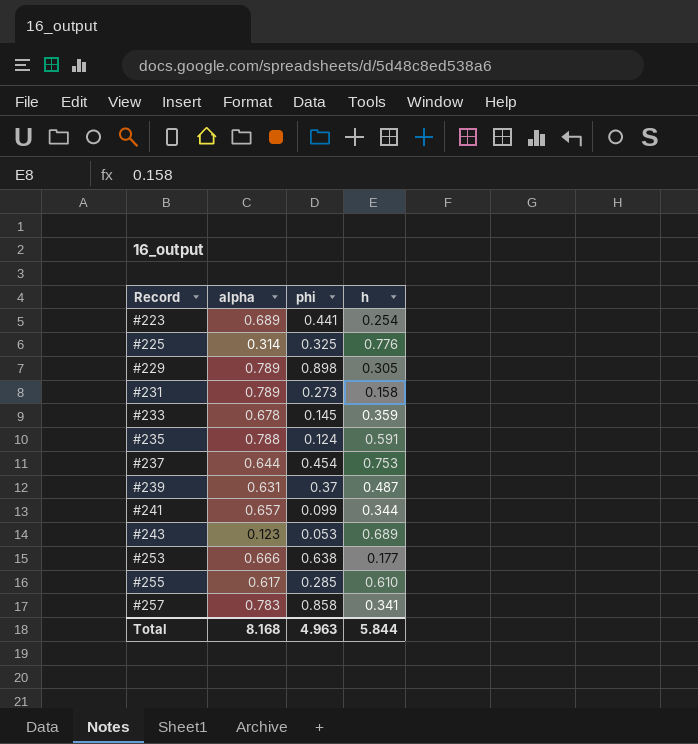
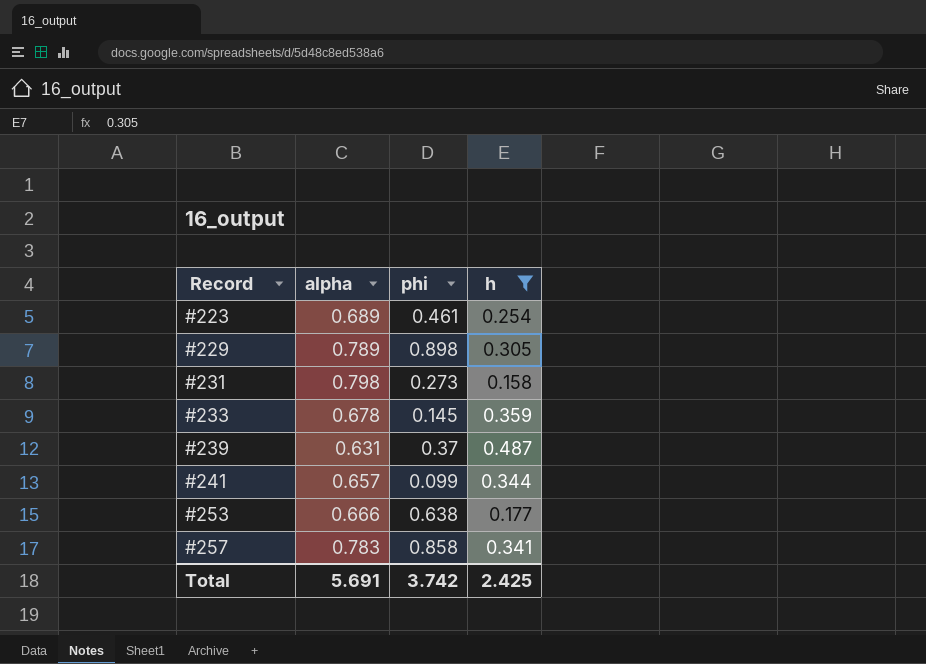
filter: none -> h <= 0.487
#223 | phi: 0.441 -> 0.461
#231 | alpha: 0.789 -> 0.798
Total | alpha: 8.168 -> 5.691
Total | phi: 4.963 -> 3.742
Total | h: 5.844 -> 2.425

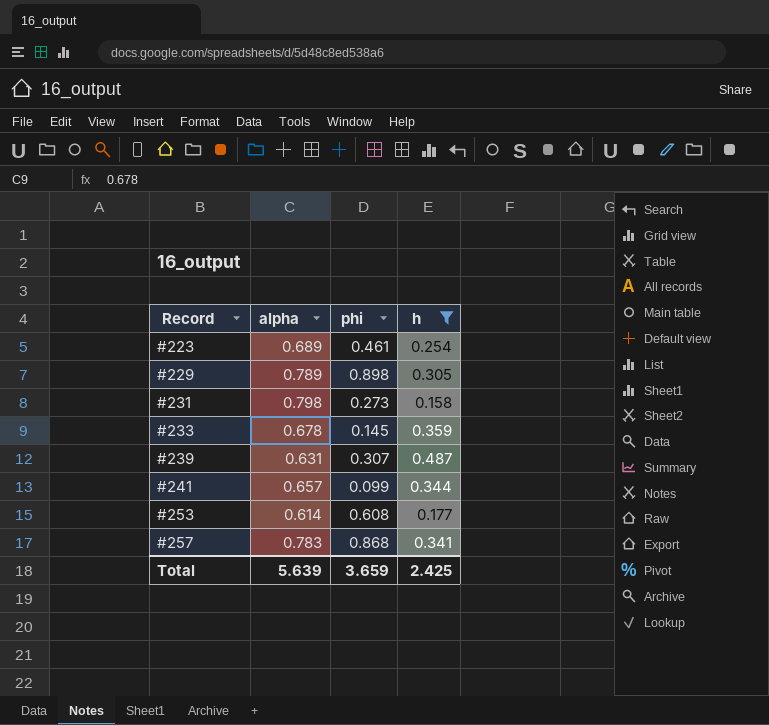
#239 | phi: 0.37 -> 0.307
#253 | alpha: 0.666 -> 0.614
#253 | phi: 0.638 -> 0.608
#257 | phi: 0.858 -> 0.868
Total | alpha: 5.691 -> 5.639
Total | phi: 3.742 -> 3.659

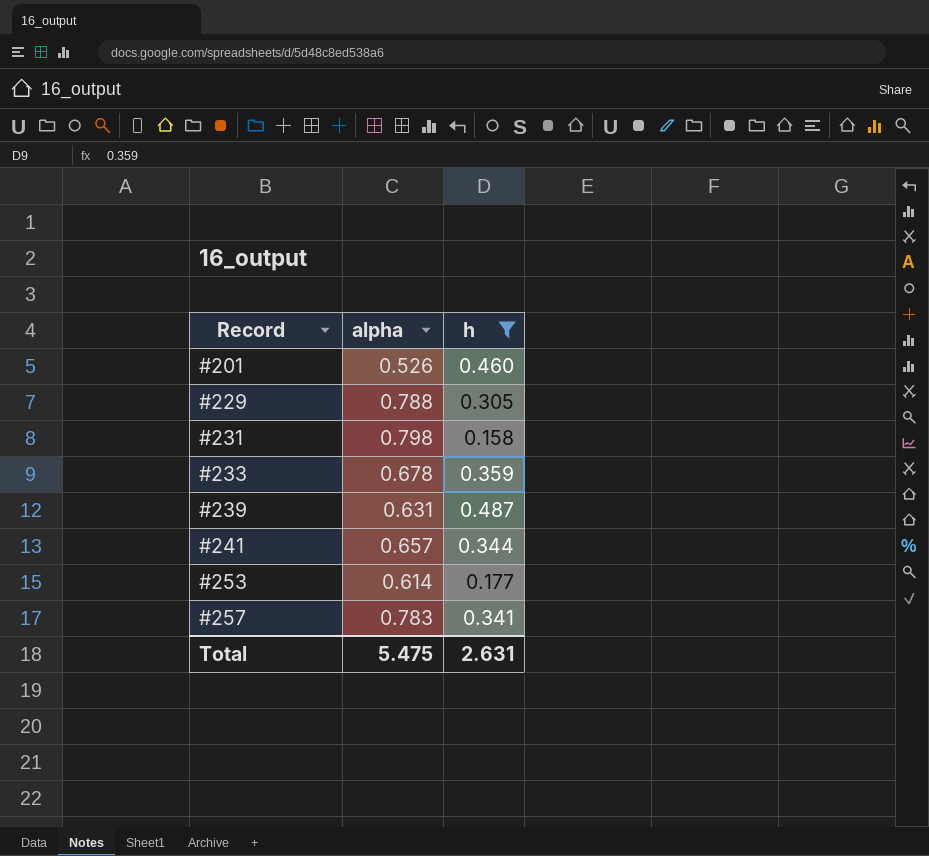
column phi | position: 3 -> none
row #223: 0.689 | 0.461 | 0.254 -> none
row #201: none -> 0.526 | 0.460
#229 | alpha: 0.789 -> 0.788
Total | alpha: 5.639 -> 5.475
Total | h: 2.425 -> 2.631

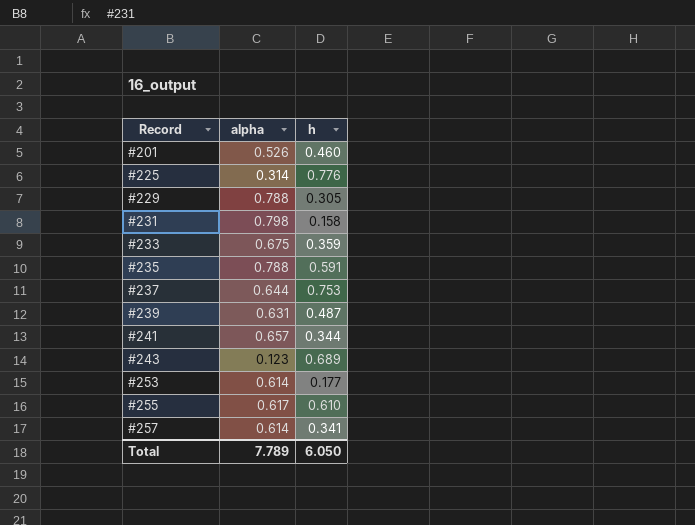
filter: h <= 0.487 -> none
#233 | alpha: 0.678 -> 0.675
#257 | alpha: 0.783 -> 0.614
Total | alpha: 5.475 -> 7.789
Total | h: 2.631 -> 6.050

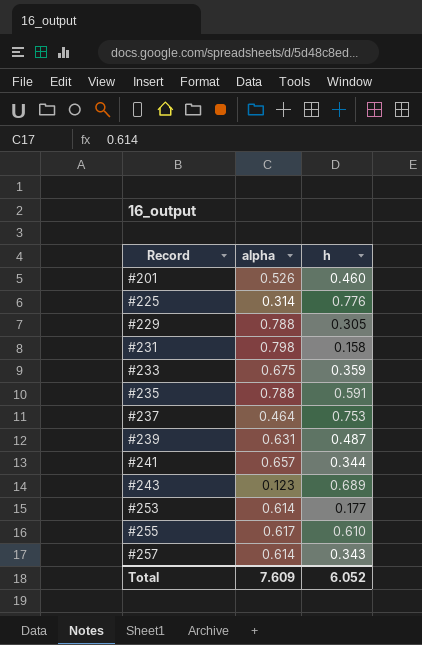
#237 | alpha: 0.644 -> 0.464
#257 | h: 0.341 -> 0.343
Total | alpha: 7.789 -> 7.609
Total | h: 6.050 -> 6.052

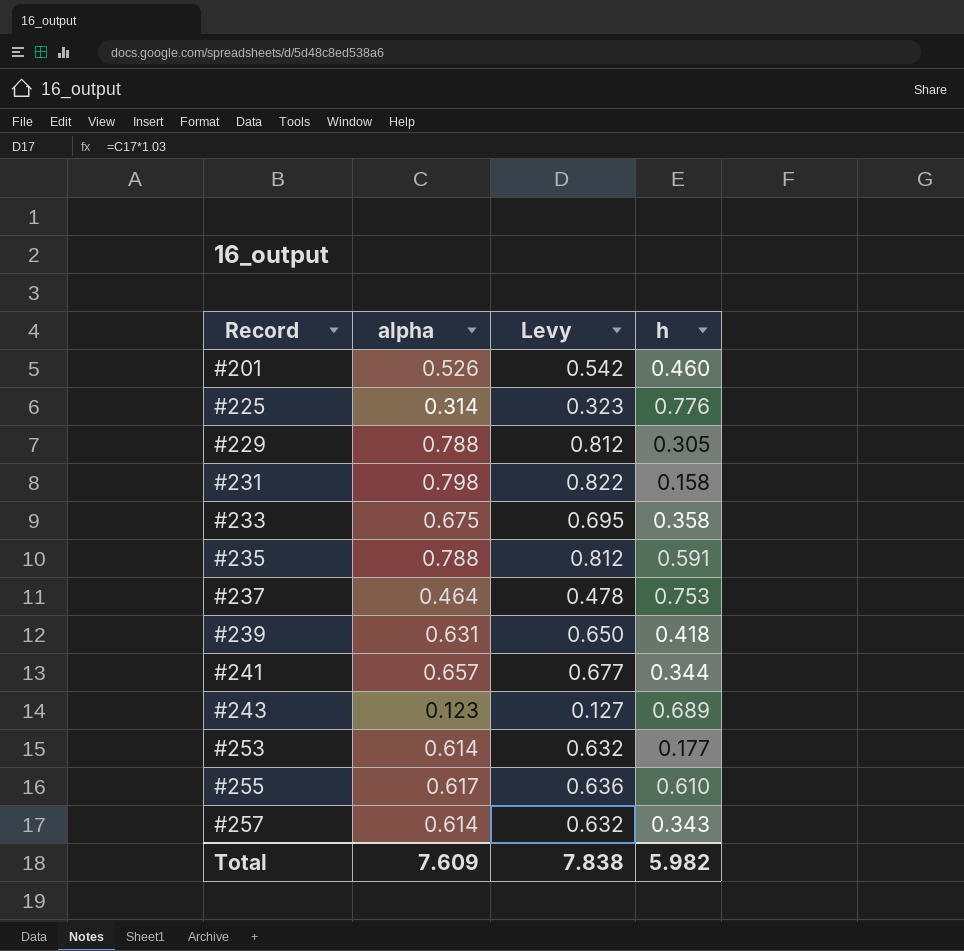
column Levy | formula: none -> [alpha] * 1.03
#233 | h: 0.359 -> 0.358
#239 | h: 0.487 -> 0.418
Total | h: 6.052 -> 5.982

